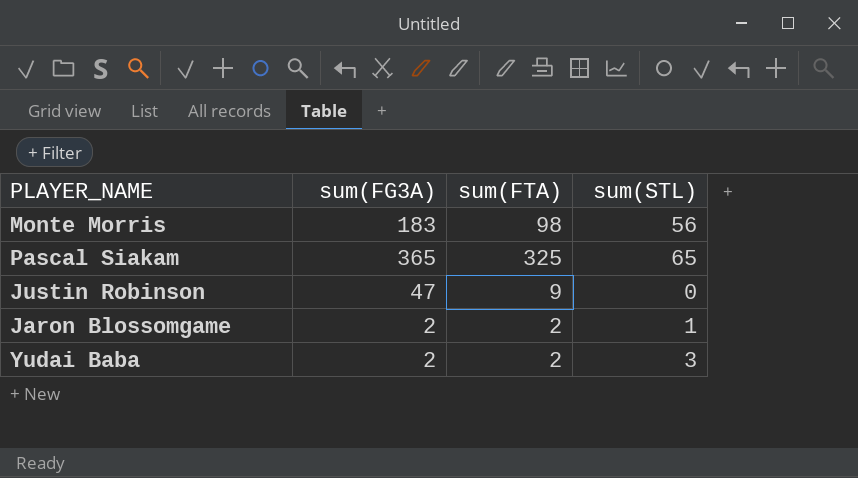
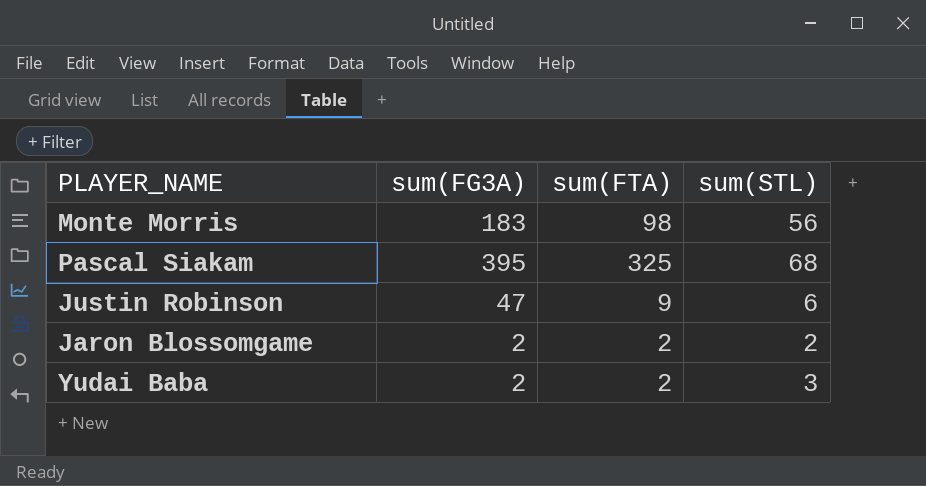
Pascal Siakam | sum(FG3A): 365 -> 395
Pascal Siakam | sum(STL): 65 -> 68
Justin Robinson | sum(STL): 0 -> 6
Jaron Blossomgame | sum(STL): 1 -> 2

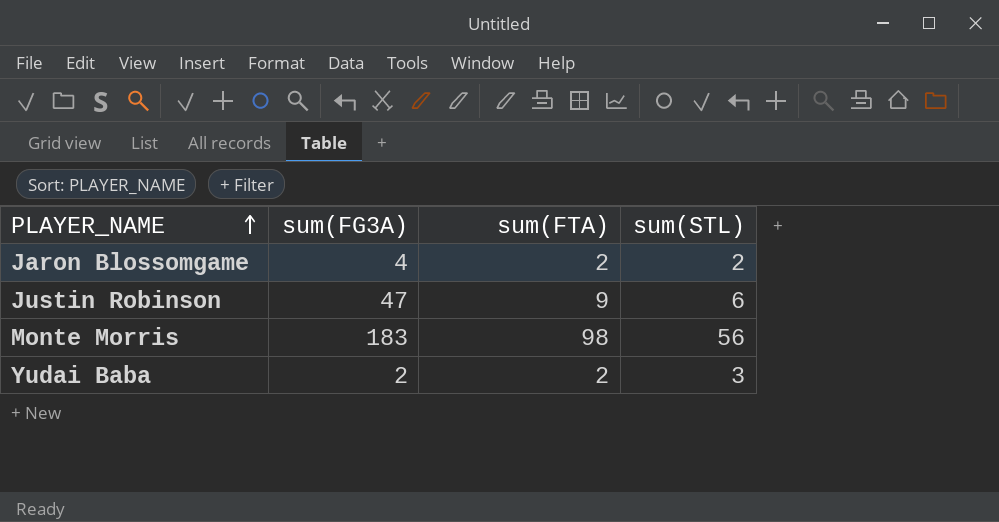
row order: none -> PLAYER_NAME ascending
row Pascal Siakam: 395 | 325 | 68 -> none
Jaron Blossomgame | sum(FG3A): 2 -> 4

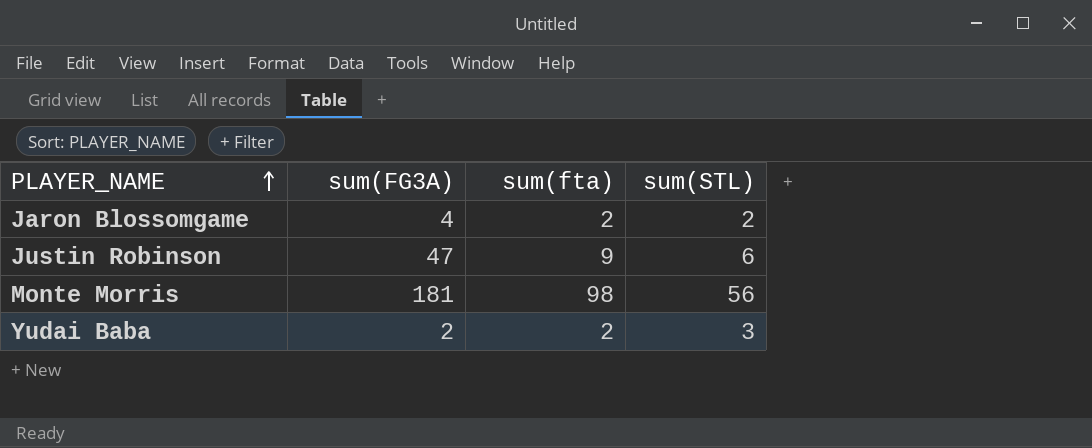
column name: sum(FTA) -> sum(fta)
Monte Morris | sum(FG3A): 183 -> 181

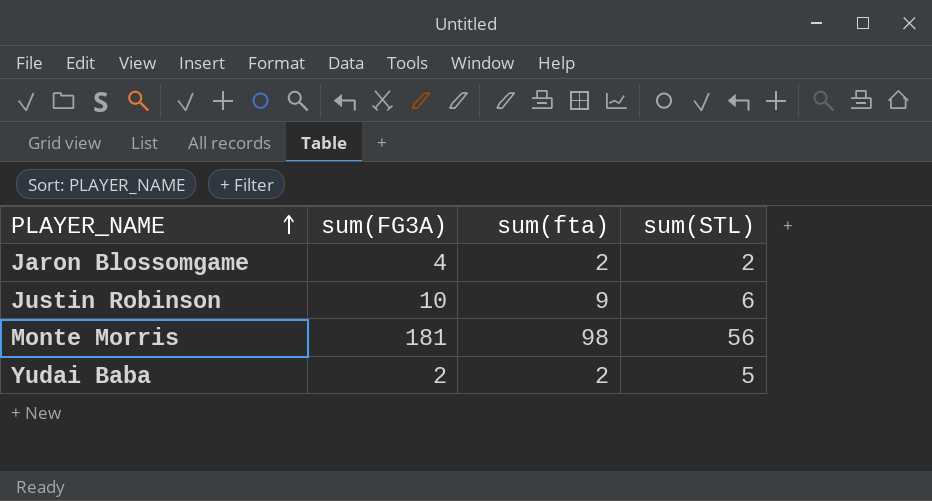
Justin Robinson | sum(FG3A): 47 -> 10
Yudai Baba | sum(STL): 3 -> 5

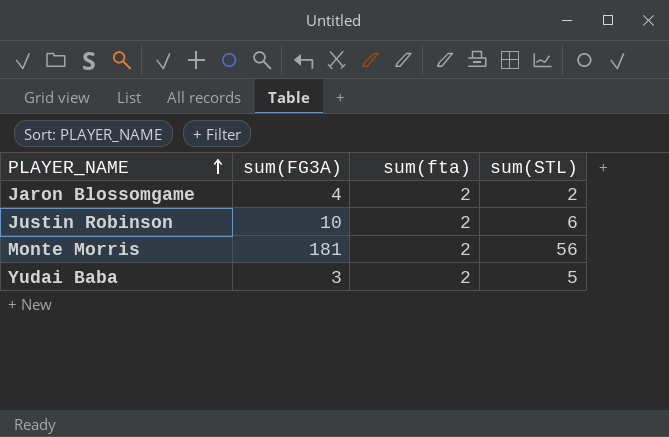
Justin Robinson | sum(fta): 9 -> 2
Monte Morris | sum(fta): 98 -> 2
Yudai Baba | sum(FG3A): 2 -> 3

